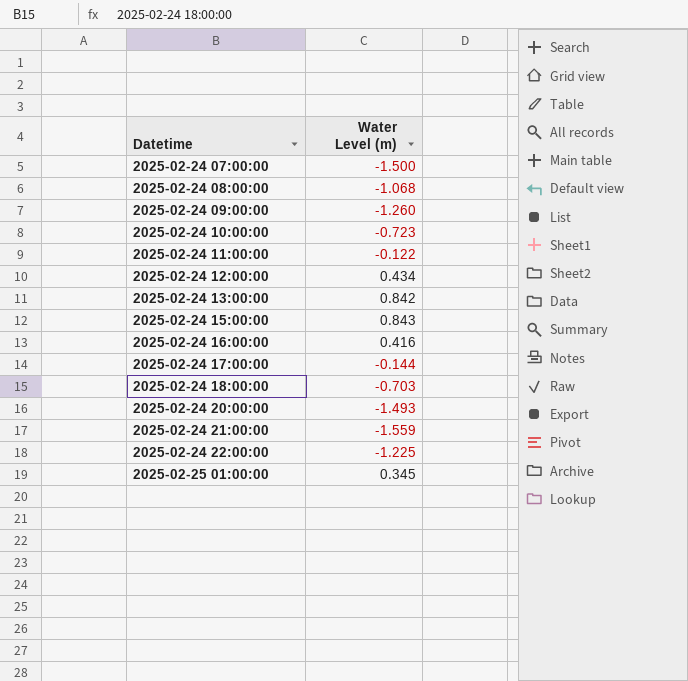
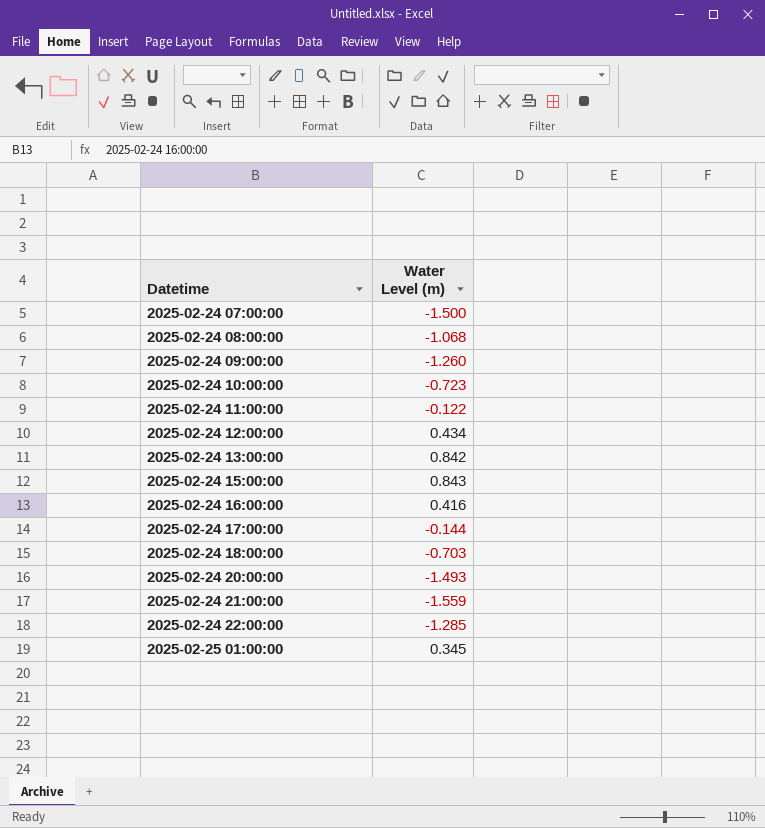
2025-02-24 22:00:00 | Water Level (m): -1.225 -> -1.285

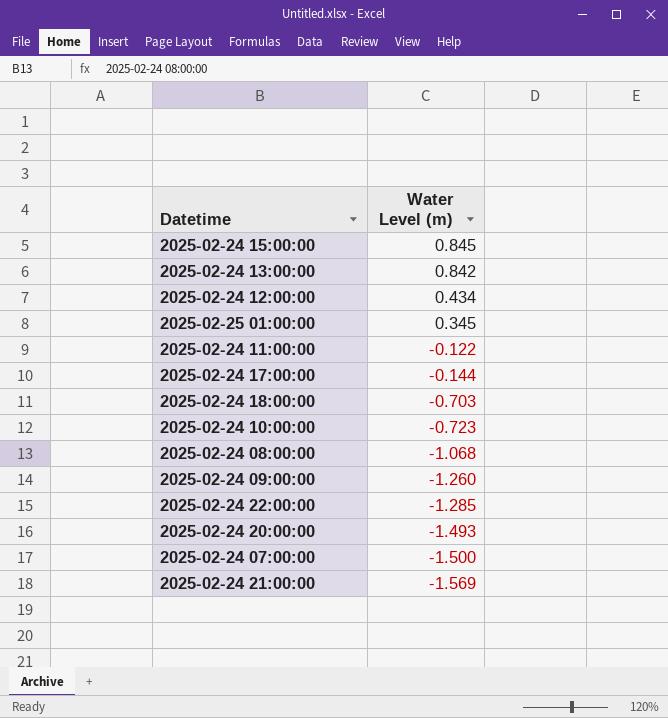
row order: Datetime ascending -> Water Level (m) descending
row 2025-02-24 16:00:00: 0.416 -> none
2025-02-24 15:00:00 | Water Level (m): 0.843 -> 0.845
2025-02-24 21:00:00 | Water Level (m): -1.559 -> -1.569

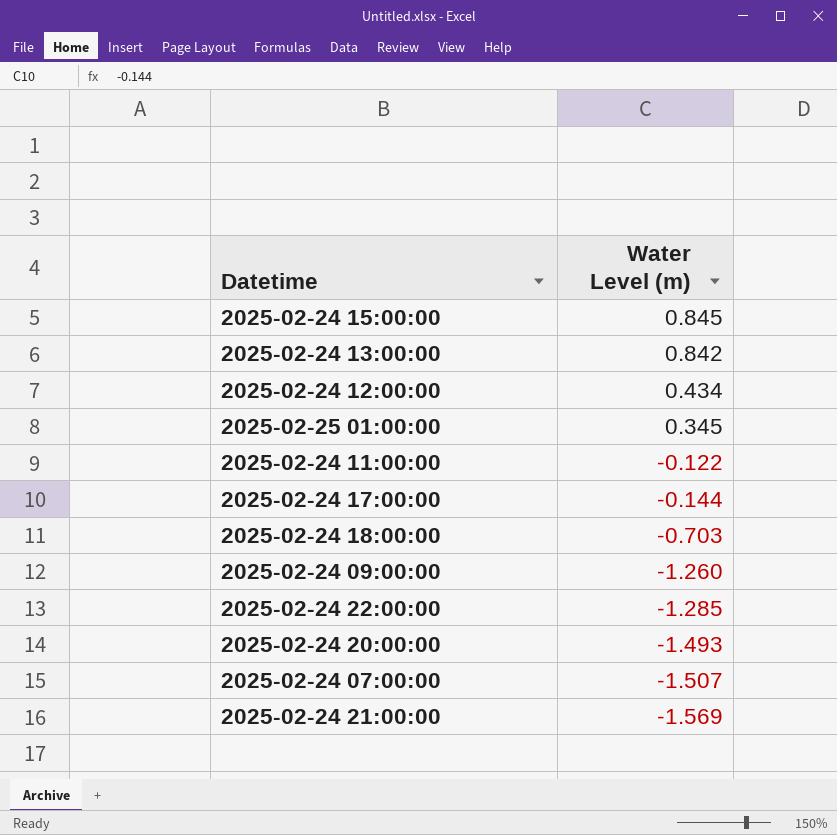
row 2025-02-24 10:00:00: -0.723 -> none
row 2025-02-24 08:00:00: -1.068 -> none
2025-02-24 07:00:00 | Water Level (m): -1.500 -> -1.507

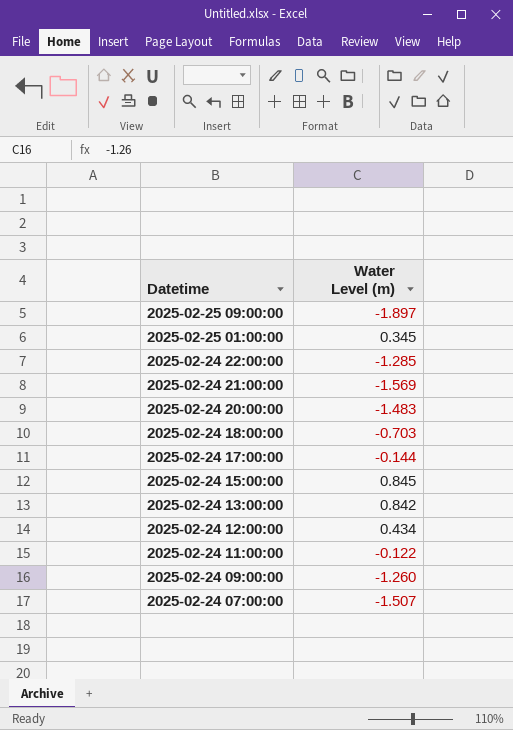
row order: Water Level (m) descending -> Datetime descending
row 2025-02-25 09:00:00: none -> -1.897
2025-02-24 20:00:00 | Water Level (m): -1.493 -> -1.483

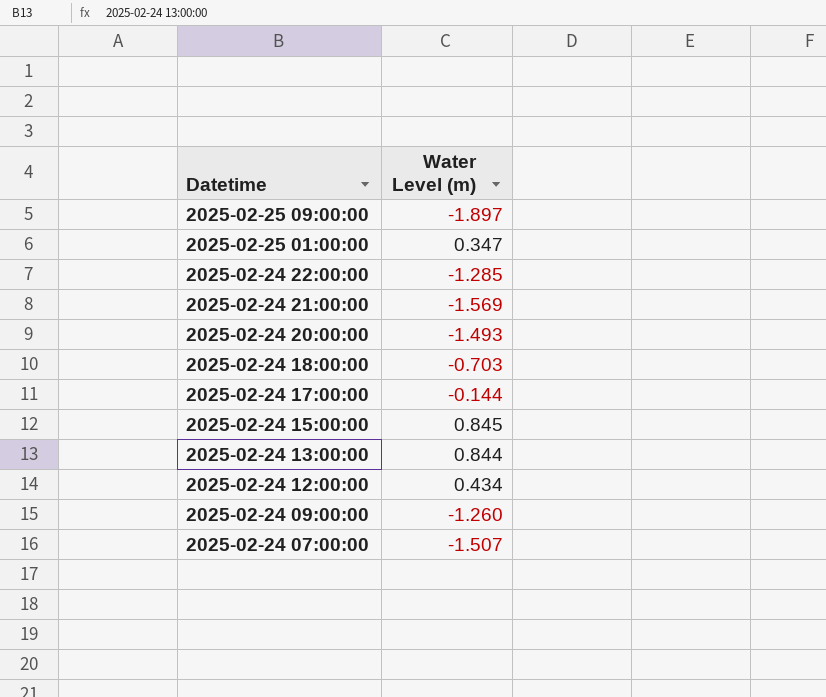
row 2025-02-24 11:00:00: -0.122 -> none
2025-02-25 01:00:00 | Water Level (m): 0.345 -> 0.347
2025-02-24 20:00:00 | Water Level (m): -1.483 -> -1.493
2025-02-24 13:00:00 | Water Level (m): 0.842 -> 0.844

